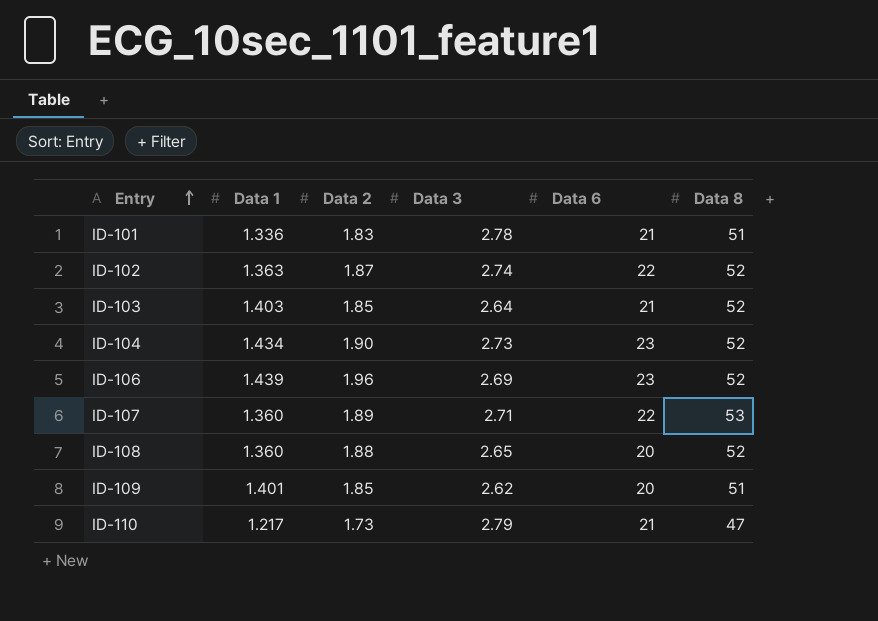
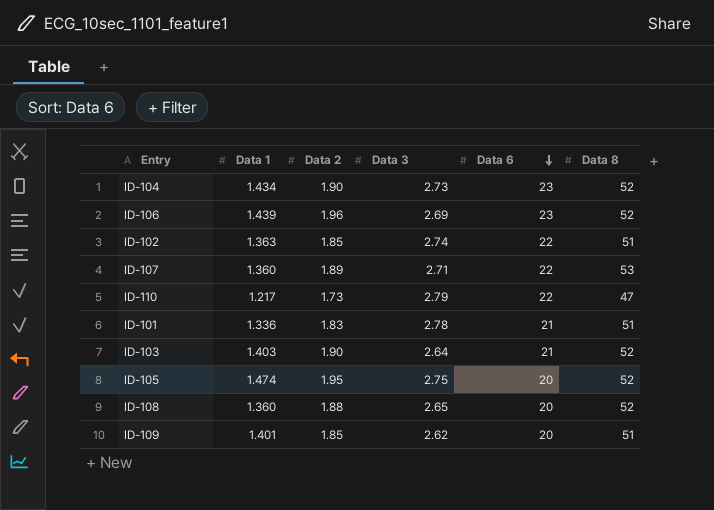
row order: Entry ascending -> Data 6 descending
ID-102 | Data 2: 1.87 -> 1.85
ID-102 | Data 8: 52 -> 51
ID-110 | Data 6: 21 -> 22
ID-103 | Data 2: 1.85 -> 1.90
row ID-105: none -> 1.474 | 1.95 | 2.75 | 20 | 52

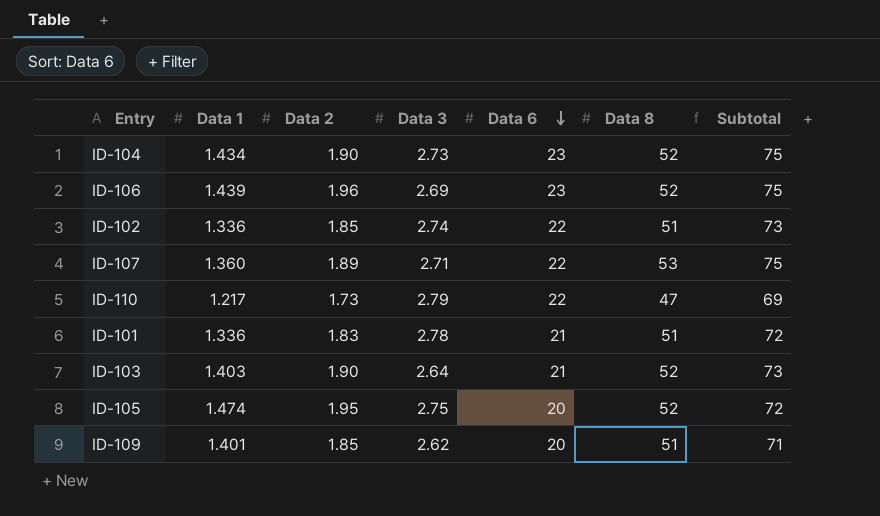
column Subtotal | formula: none -> [Data 6] + [Data 8]
row ID-108: 1.360 | 1.88 | 2.65 | 20 | 52 -> none
ID-102 | Data 1: 1.363 -> 1.336

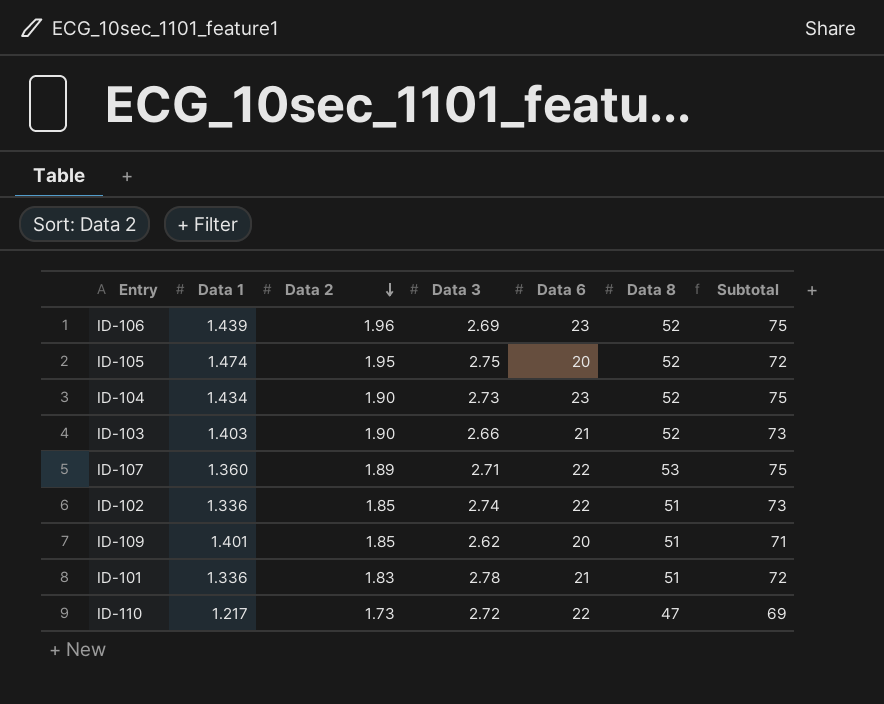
row order: Data 6 descending -> Data 2 descending
ID-103 | Data 3: 2.64 -> 2.66
ID-110 | Data 3: 2.79 -> 2.72

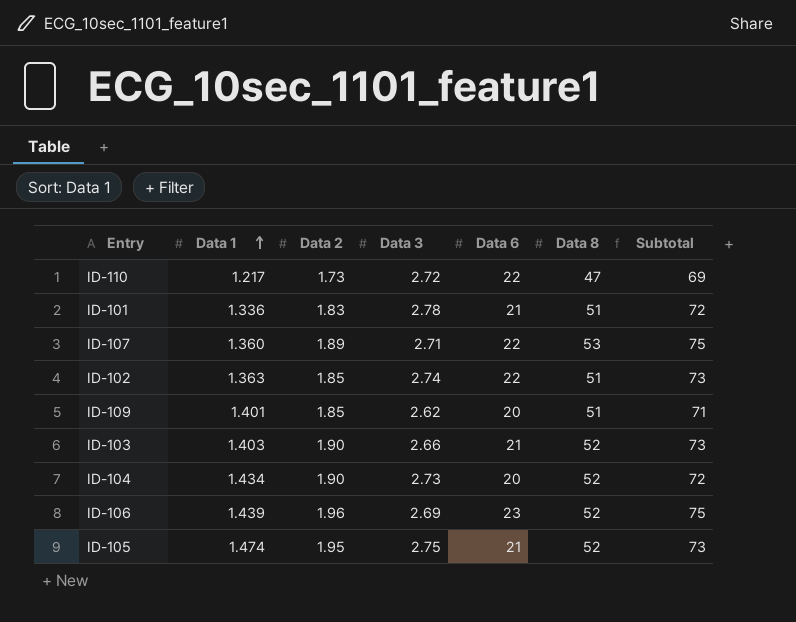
row order: Data 2 descending -> Data 1 ascending
ID-102 | Data 1: 1.336 -> 1.363
ID-104 | Data 6: 23 -> 20
ID-104 | Subtotal: 75 -> 72
ID-105 | Data 6: 20 -> 21
ID-105 | Subtotal: 72 -> 73

